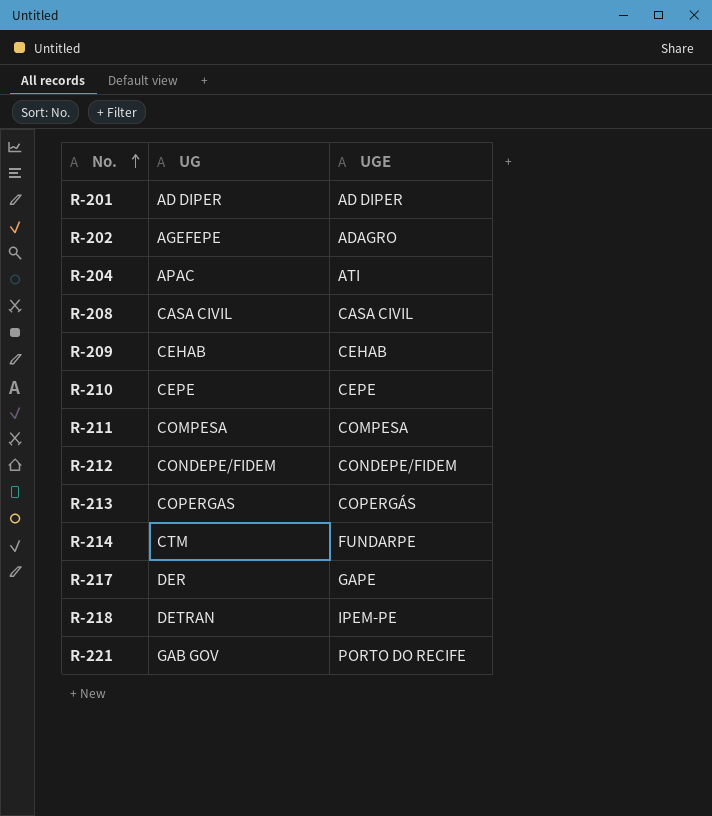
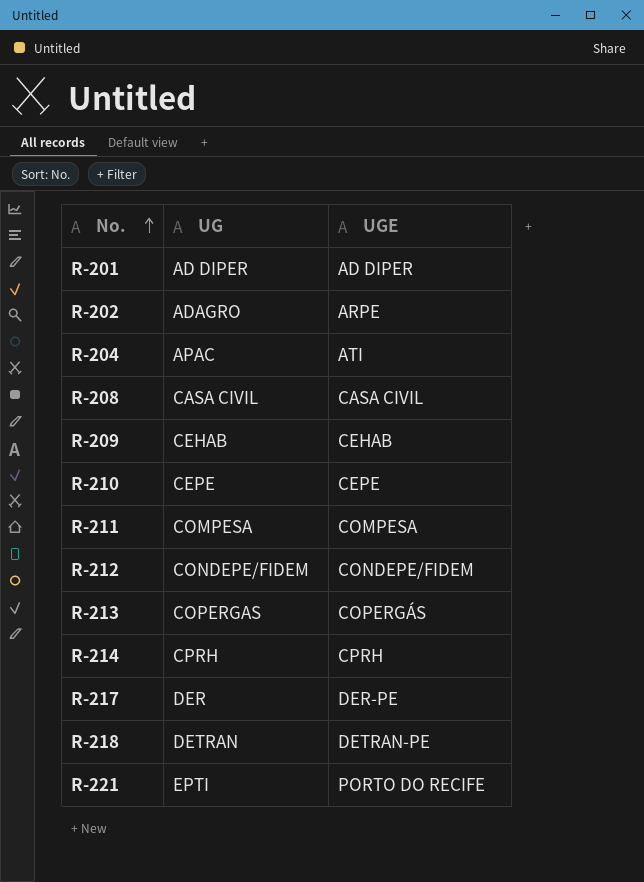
R-202 | UG: AGEFEPE -> ADAGRO
R-202 | UGE: ADAGRO -> ARPE
R-214 | UG: CTM -> CPRH
R-214 | UGE: FUNDARPE -> CPRH
R-217 | UGE: GAPE -> DER-PE
R-218 | UGE: IPEM-PE -> DETRAN-PE
R-221 | UG: GAB GOV -> EPTI

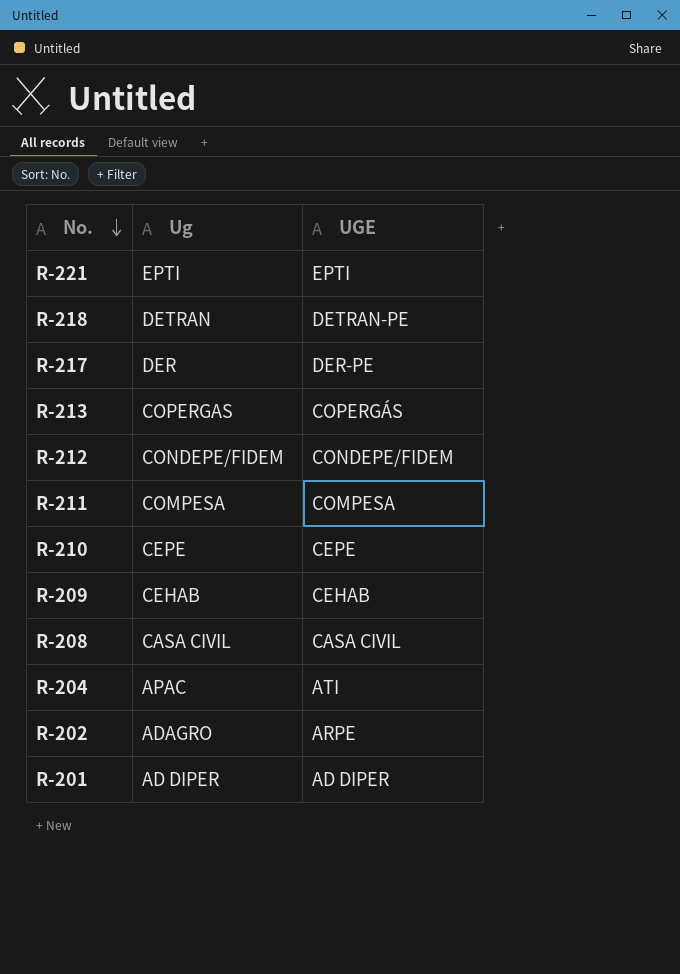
row order: No. ascending -> No. descending
column name: UG -> Ug
row R-214: CPRH | CPRH -> none
R-221 | UGE: PORTO DO RECIFE -> EPTI

